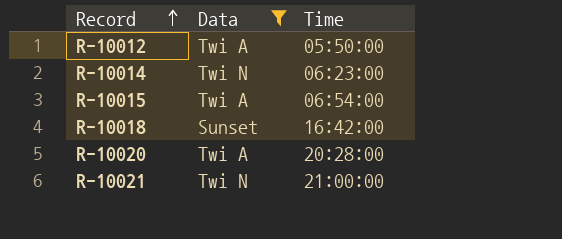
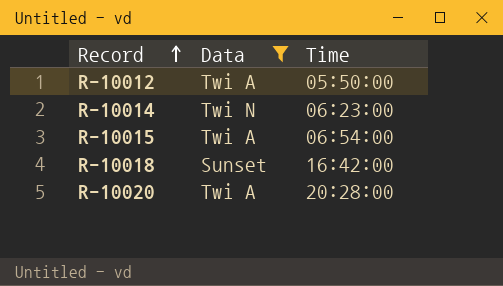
row R-10021: Twi N | 21:00:00 -> none

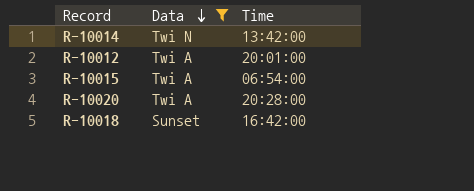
row order: Record ascending -> Data descending
R-10014 | Time: 06:23:00 -> 13:42:00
R-10012 | Time: 05:50:00 -> 20:01:00

